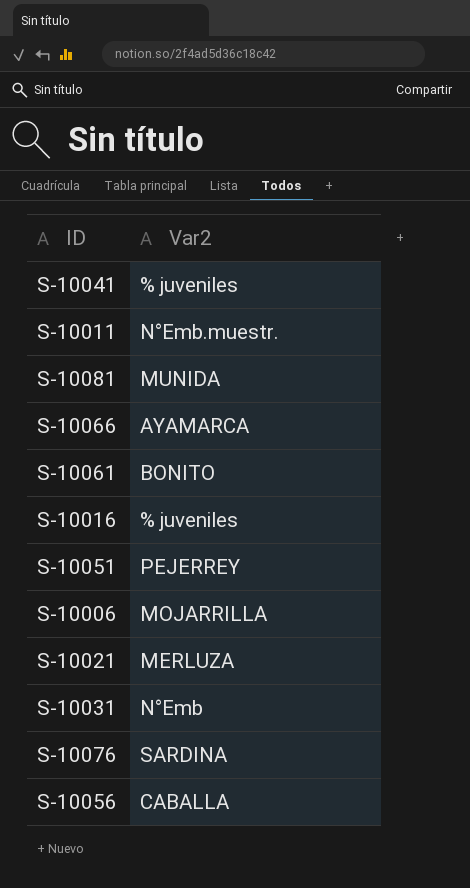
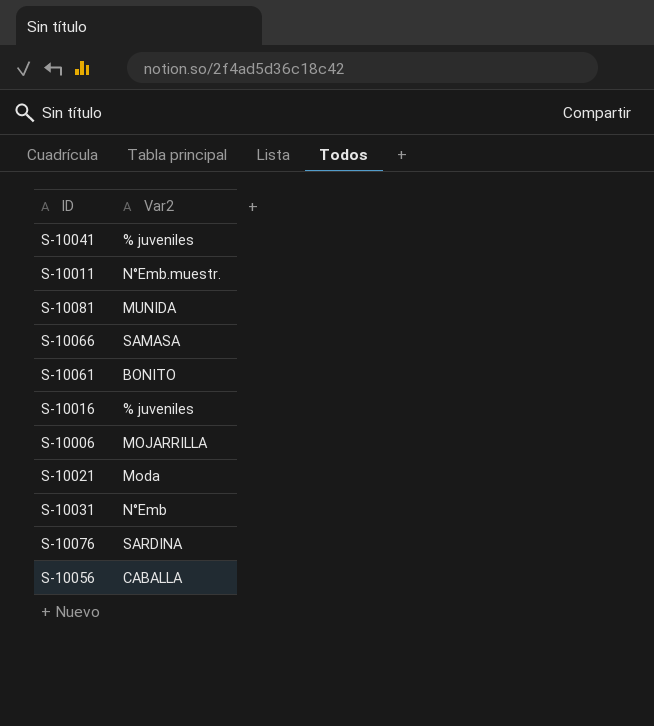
row S-10051: PEJERREY -> none
S-10066 | Var2: AYAMARCA -> SAMASA
S-10021 | Var2: MERLUZA -> Moda

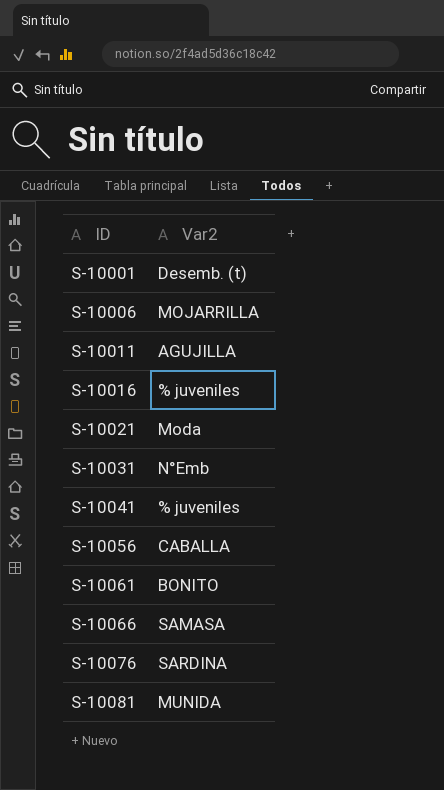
row order: none -> ID ascending
row S-10001: none -> Desemb. (t)
S-10011 | Var2: N°Emb.muestr. -> AGUJILLA

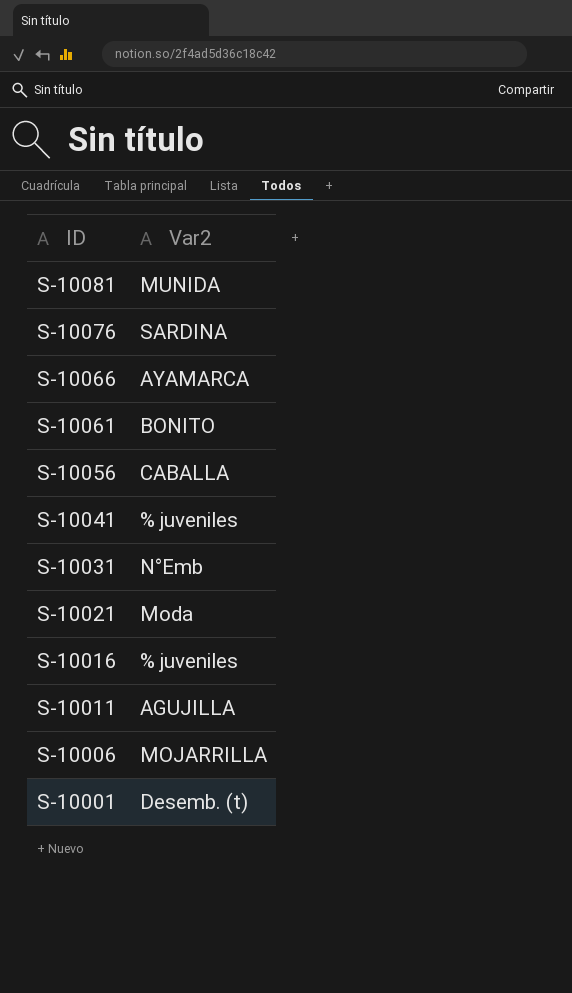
row order: ID ascending -> ID descending
S-10066 | Var2: SAMASA -> AYAMARCA

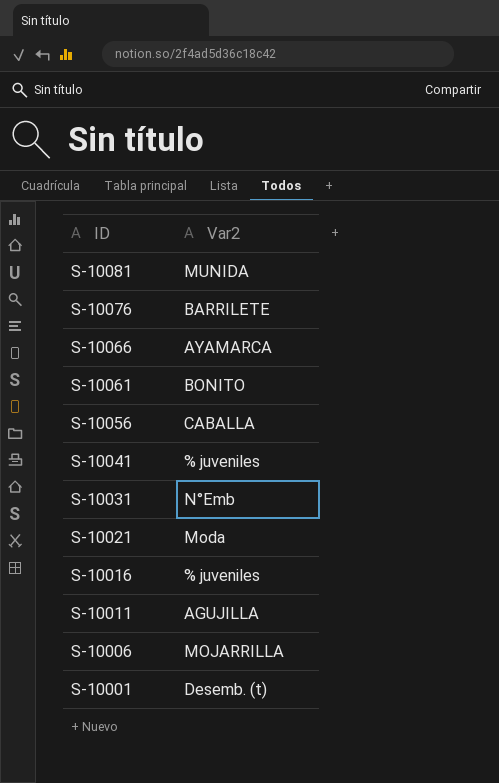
S-10076 | Var2: SARDINA -> BARRILETE

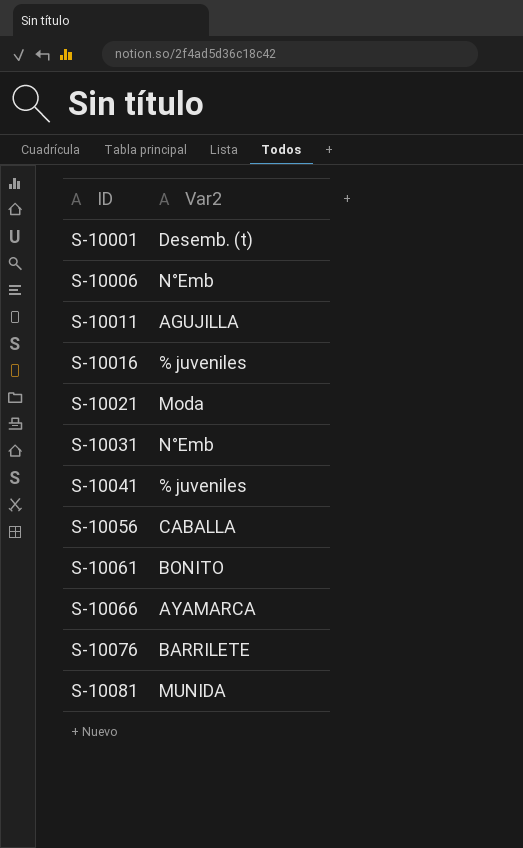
row order: ID descending -> ID ascending
S-10006 | Var2: MOJARRILLA -> N°Emb

